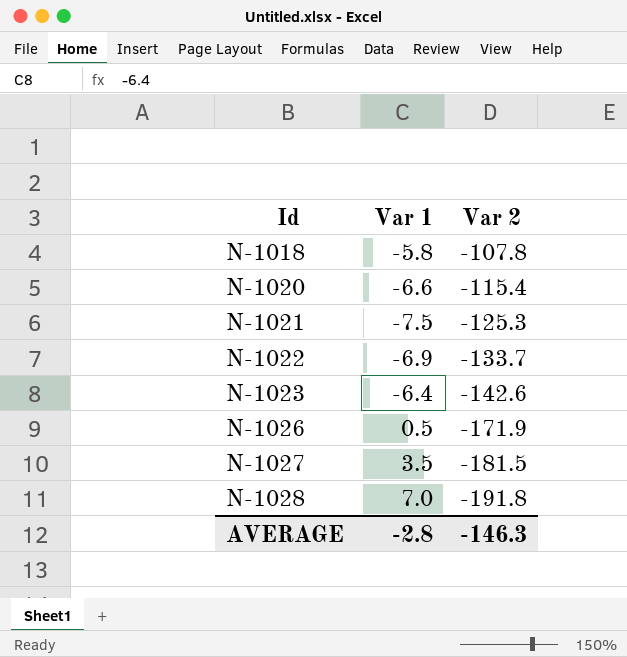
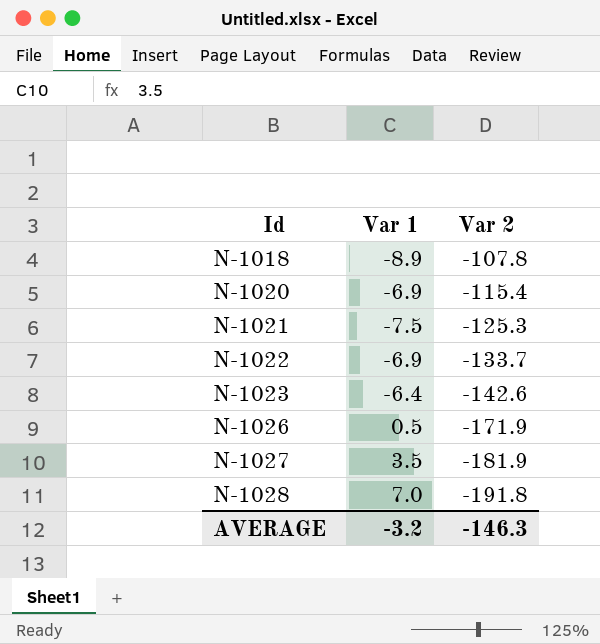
N-1018 | Var 1: -5.8 -> -8.9
N-1020 | Var 1: -6.6 -> -6.9
N-1027 | Var 2: -181.5 -> -181.9
AVERAGE | Var 1: -2.8 -> -3.2

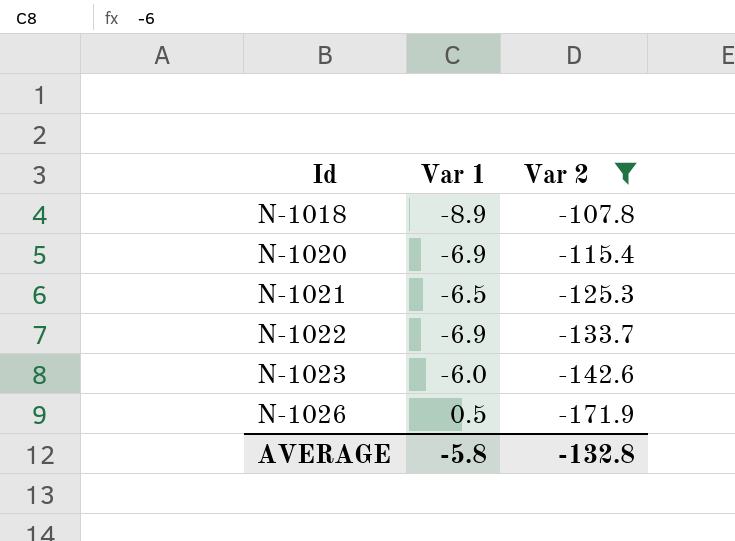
filter: none -> Var 2 >= -171.9
N-1021 | Var 1: -7.5 -> -6.5
N-1023 | Var 1: -6.4 -> -6.0
AVERAGE | Var 1: -3.2 -> -5.8
AVERAGE | Var 2: -146.3 -> -132.8

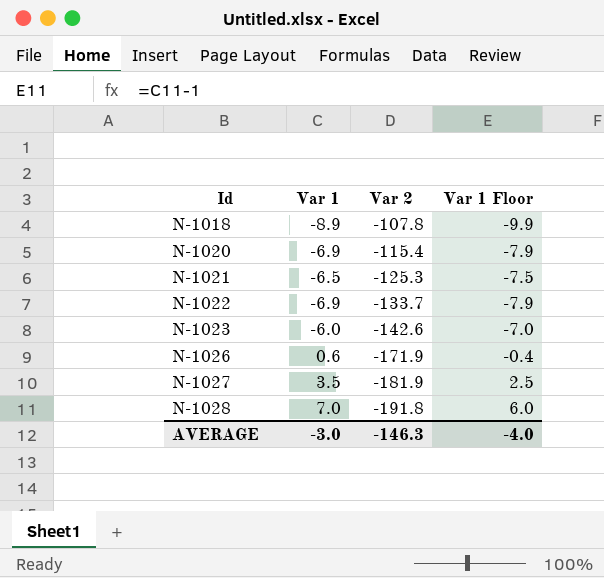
filter: Var 2 >= -171.9 -> none
column Var 1 Floor | formula: none -> [Var 1] - 1
N-1026 | Var 1: 0.5 -> 0.6
AVERAGE | Var 1: -5.8 -> -3.0
AVERAGE | Var 2: -132.8 -> -146.3

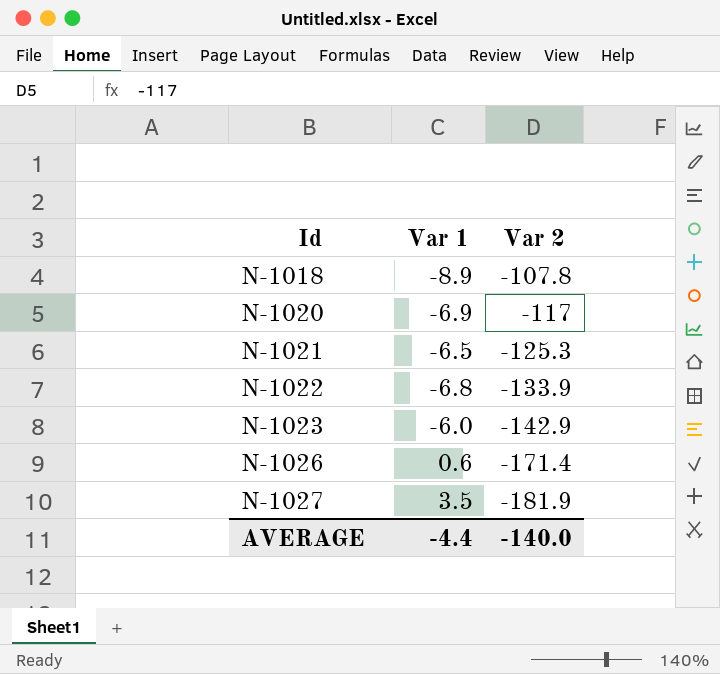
column Var 1 Floor | formula: [Var 1] - 1 -> none
row N-1028: 7.0 | -191.8 | 6.0 -> none
N-1020 | Var 2: -115.4 -> -117
N-1022 | Var 1: -6.9 -> -6.8
N-1022 | Var 2: -133.7 -> -133.9
N-1023 | Var 2: -142.6 -> -142.9
N-1026 | Var 2: -171.9 -> -171.4
AVERAGE | Var 1: -3.0 -> -4.4
AVERAGE | Var 2: -146.3 -> -140.0

